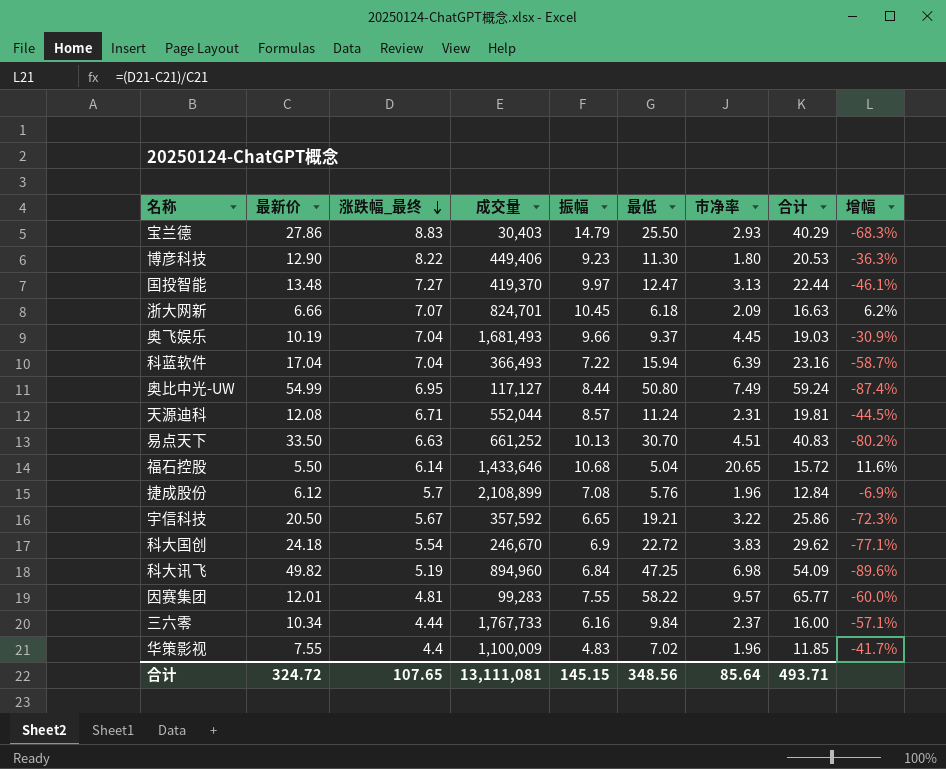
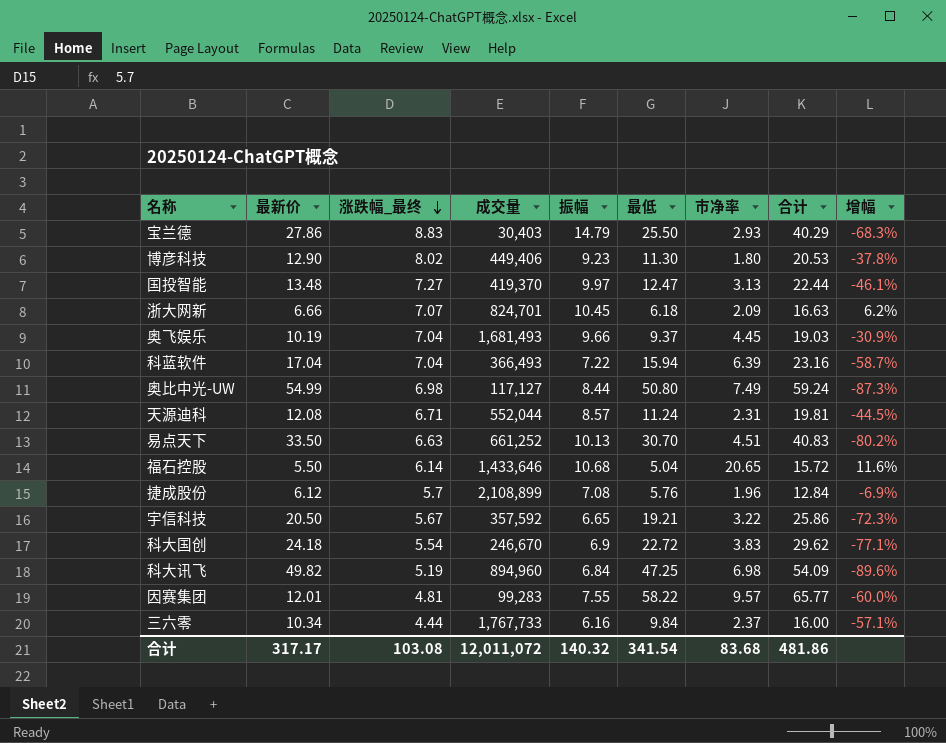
row 华策影视: 7.55 | 4.4 | 1,100,009 | 4.83 | 7.02 | 1.96 | 11.85 | -41.7% -> none
博彦科技 | 涨跌幅_最终: 8.22 -> 8.02
博彦科技 | 增幅: -36.3% -> -37.8%
奥比中光-UW | 涨跌幅_最终: 6.95 -> 6.98
奥比中光-UW | 增幅: -87.4% -> -87.3%
合计 | 最新价: 324.72 -> 317.17
合计 | 涨跌幅_最终: 107.65 -> 103.08
合计 | 成交量: 13,111,081 -> 12,011,072
合计 | 振幅: 145.15 -> 140.32
合计 | 最低: 348.56 -> 341.54
合计 | 市净率: 85.64 -> 83.68
合计 | 合计: 493.71 -> 481.86

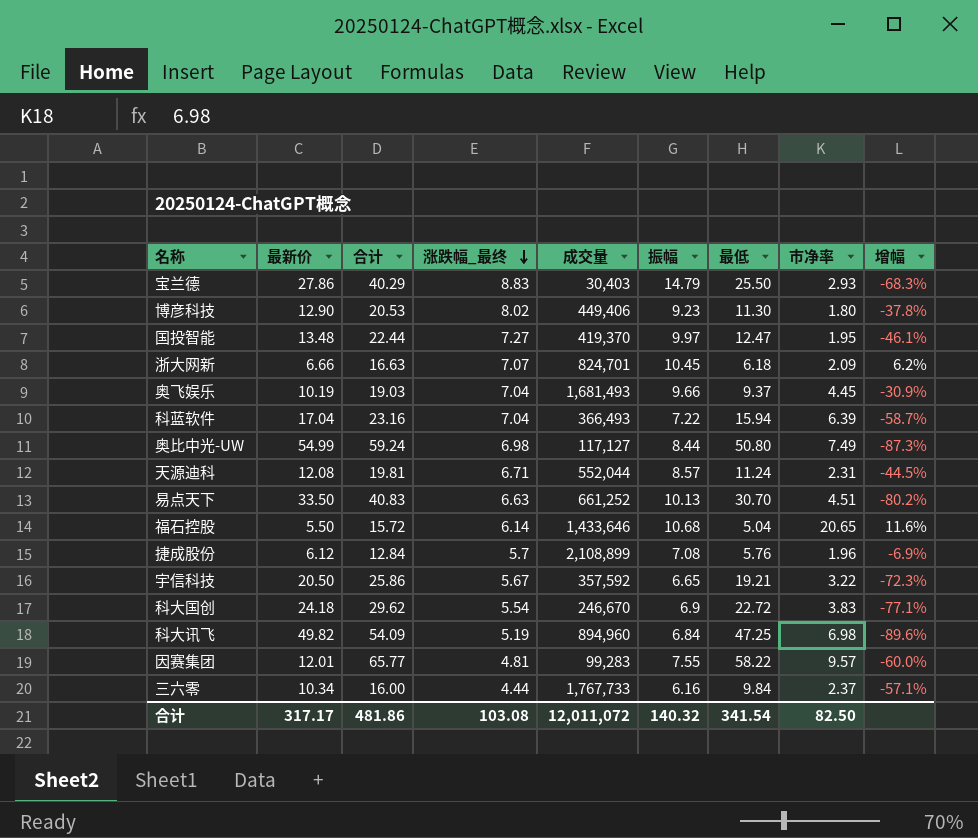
column 合计 | position: 8 -> 3
国投智能 | 市净率: 3.13 -> 1.95
合计 | 市净率: 83.68 -> 82.50

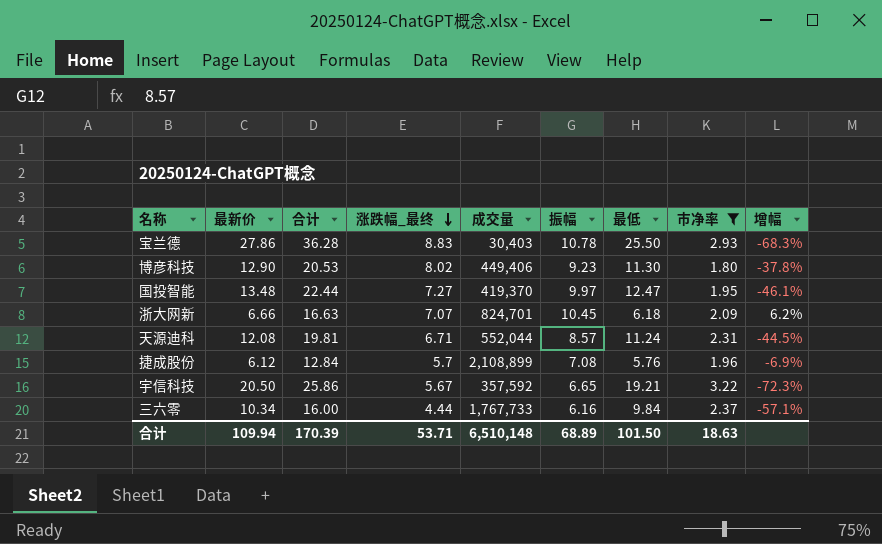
filter: none -> 市净率 <= 3.22
宝兰德 | 合计: 40.29 -> 36.28
宝兰德 | 振幅: 14.79 -> 10.78
合计 | 最新价: 317.17 -> 109.94
合计 | 合计: 481.86 -> 170.39
合计 | 涨跌幅_最终: 103.08 -> 53.71
合计 | 成交量: 12,011,072 -> 6,510,148
合计 | 振幅: 140.32 -> 68.89
合计 | 最低: 341.54 -> 101.50
合计 | 市净率: 82.50 -> 18.63

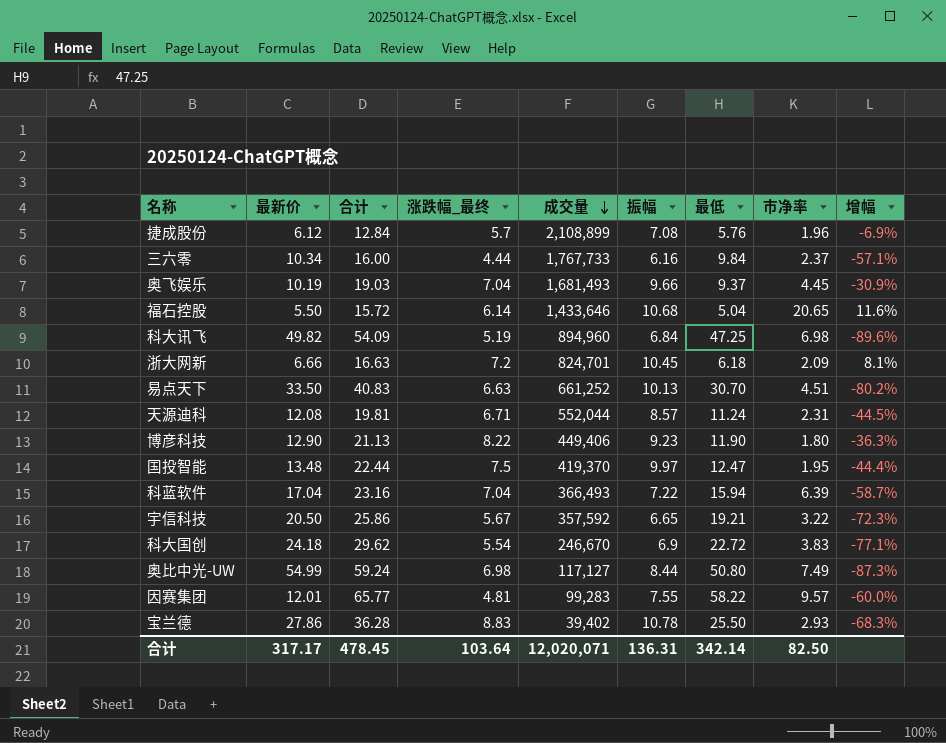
filter: 市净率 <= 3.22 -> none
row order: 涨跌幅_最终 descending -> 成交量 descending
浙大网新 | 涨跌幅_最终: 7.07 -> 7.2
浙大网新 | 增幅: 6.2% -> 8.1%
博彦科技 | 合计: 20.53 -> 21.13
博彦科技 | 涨跌幅_最终: 8.02 -> 8.22
博彦科技 | 最低: 11.30 -> 11.90
博彦科技 | 增幅: -37.8% -> -36.3%
国投智能 | 涨跌幅_最终: 7.27 -> 7.5
国投智能 | 增幅: -46.1% -> -44.4%
宝兰德 | 成交量: 30,403 -> 39,402
合计 | 最新价: 109.94 -> 317.17
合计 | 合计: 170.39 -> 478.45
合计 | 涨跌幅_最终: 53.71 -> 103.64
合计 | 成交量: 6,510,148 -> 12,020,071
合计 | 振幅: 68.89 -> 136.31
合计 | 最低: 101.50 -> 342.14
合计 | 市净率: 18.63 -> 82.50

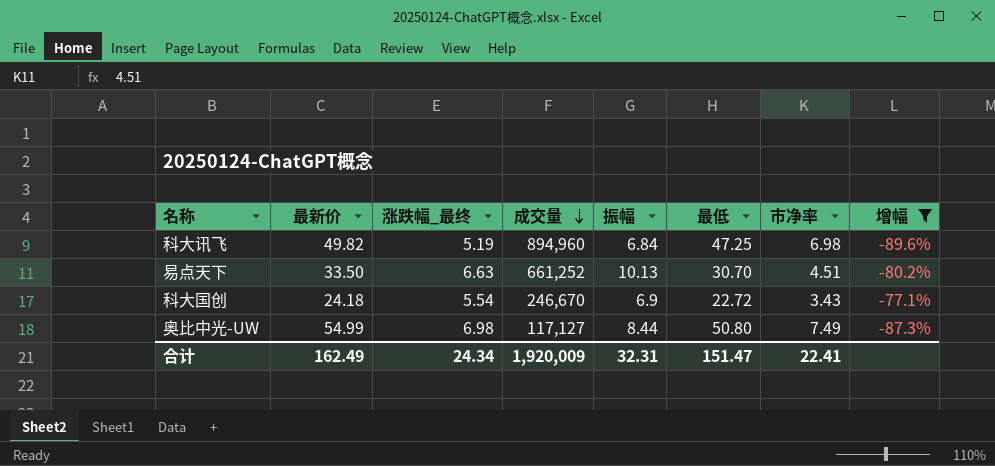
filter: none -> 增幅 <= -77.1%
column 合计 | formula: [振幅] + [最低] -> none
科大国创 | 市净率: 3.83 -> 3.43
合计 | 最新价: 317.17 -> 162.49
合计 | 涨跌幅_最终: 103.64 -> 24.34
合计 | 成交量: 12,020,071 -> 1,920,009
合计 | 振幅: 136.31 -> 32.31
合计 | 最低: 342.14 -> 151.47
合计 | 市净率: 82.50 -> 22.41

